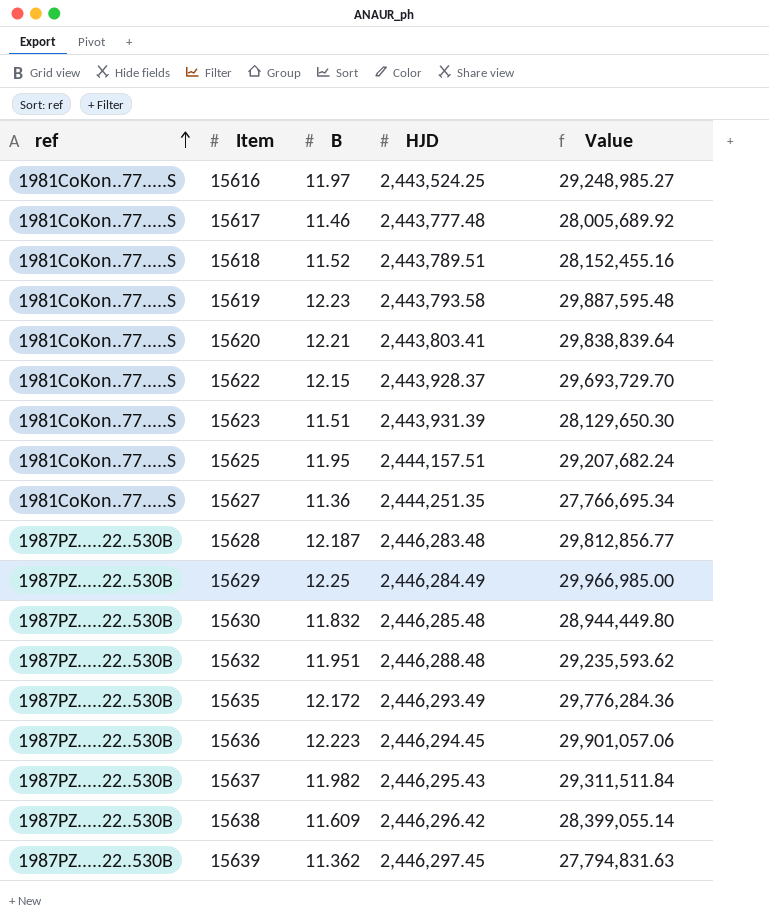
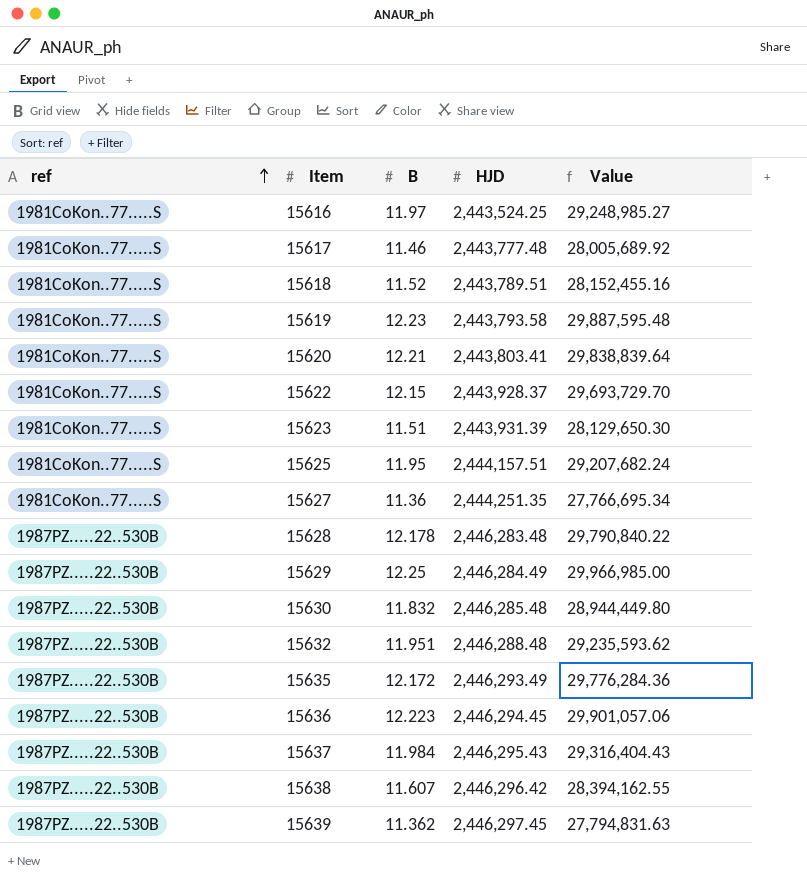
15628 | B: 12.187 -> 12.178
15628 | Value: 29,812,856.77 -> 29,790,840.22
15637 | B: 11.982 -> 11.984
15637 | Value: 29,311,511.84 -> 29,316,404.43
15638 | B: 11.609 -> 11.607
15638 | Value: 28,399,055.14 -> 28,394,162.55

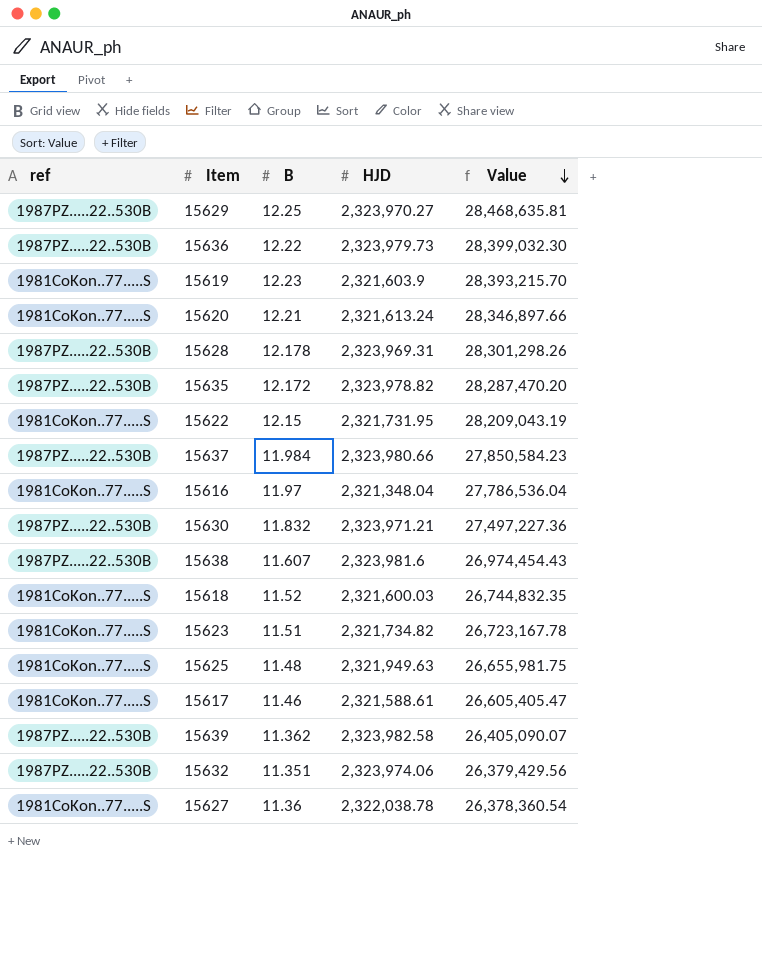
row order: ref ascending -> Value descending
15629 | HJD: 2,446,284.49 -> 2,323,970.27
15629 | Value: 29,966,985.00 -> 28,468,635.81
15636 | B: 12.223 -> 12.22
15636 | HJD: 2,446,294.45 -> 2,323,979.73
15636 | Value: 29,901,057.06 -> 28,399,032.30
15619 | HJD: 2,443,793.58 -> 2,321,603.9
15619 | Value: 29,887,595.48 -> 28,393,215.70
15620 | HJD: 2,443,803.41 -> 2,321,613.24
15620 | Value: 29,838,839.64 -> 28,346,897.66
15628 | HJD: 2,446,283.48 -> 2,323,969.31
15628 | Value: 29,790,840.22 -> 28,301,298.26
15635 | HJD: 2,446,293.49 -> 2,323,978.82
15635 | Value: 29,776,284.36 -> 28,287,470.20
15622 | HJD: 2,443,928.37 -> 2,321,731.95
15622 | Value: 29,693,729.70 -> 28,209,043.19
15637 | HJD: 2,446,295.43 -> 2,323,980.66
15637 | Value: 29,316,404.43 -> 27,850,584.23
15616 | HJD: 2,443,524.25 -> 2,321,348.04
15616 | Value: 29,248,985.27 -> 27,786,536.04
15630 | HJD: 2,446,285.48 -> 2,323,971.21
15630 | Value: 28,944,449.80 -> 27,497,227.36
15638 | HJD: 2,446,296.42 -> 2,323,981.6
15638 | Value: 28,394,162.55 -> 26,974,454.43
15618 | HJD: 2,443,789.51 -> 2,321,600.03
15618 | Value: 28,152,455.16 -> 26,744,832.35
15623 | HJD: 2,443,931.39 -> 2,321,734.82
15623 | Value: 28,129,650.30 -> 26,723,167.78
15625 | B: 11.95 -> 11.48
15625 | HJD: 2,444,157.51 -> 2,321,949.63
15625 | Value: 29,207,682.24 -> 26,655,981.75
15617 | HJD: 2,443,777.48 -> 2,321,588.61
15617 | Value: 28,005,689.92 -> 26,605,405.47
15639 | HJD: 2,446,297.45 -> 2,323,982.58
15639 | Value: 27,794,831.63 -> 26,405,090.07
15632 | B: 11.951 -> 11.351
15632 | HJD: 2,446,288.48 -> 2,323,974.06
15632 | Value: 29,235,593.62 -> 26,379,429.56
15627 | HJD: 2,444,251.35 -> 2,322,038.78
15627 | Value: 27,766,695.34 -> 26,378,360.54

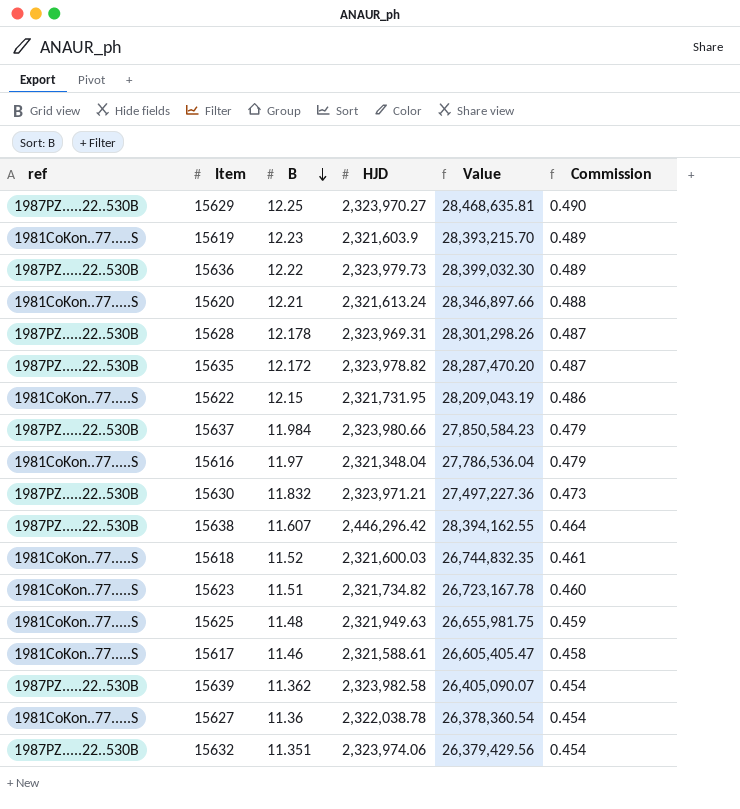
row order: Value descending -> B descending
column Commission | formula: none -> [B] * 0.04
15638 | HJD: 2,323,981.6 -> 2,446,296.42
15638 | Value: 26,974,454.43 -> 28,394,162.55

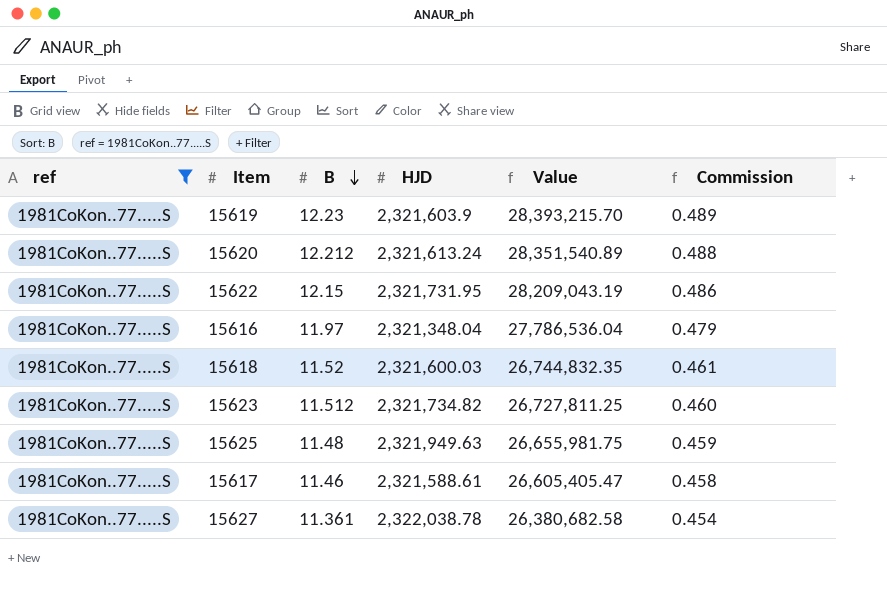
filter: none -> ref = 1981CoKon..77.....S
15620 | B: 12.21 -> 12.212
15620 | Value: 28,346,897.66 -> 28,351,540.89
15623 | B: 11.51 -> 11.512
15623 | Value: 26,723,167.78 -> 26,727,811.25
15627 | B: 11.36 -> 11.361
15627 | Value: 26,378,360.54 -> 26,380,682.58

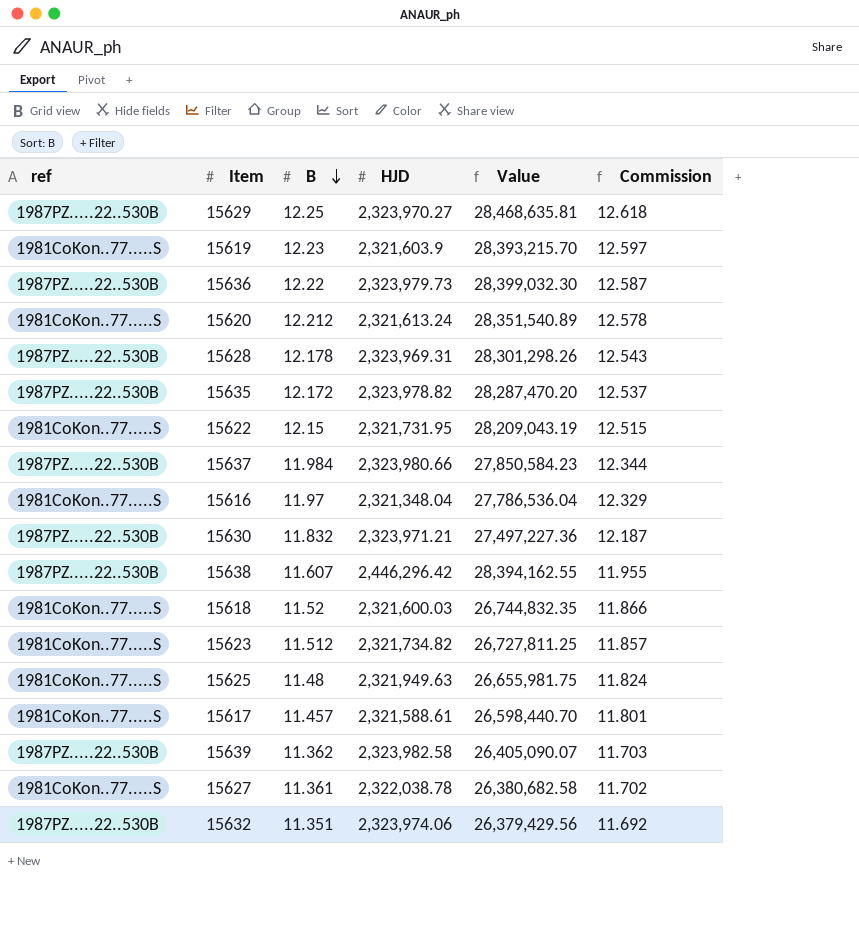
filter: ref = 1981CoKon..77.....S -> none
column Commission | formula: [B] * 0.04 -> [B] * 1.03
15617 | B: 11.46 -> 11.457
15617 | Value: 26,605,405.47 -> 26,598,440.70

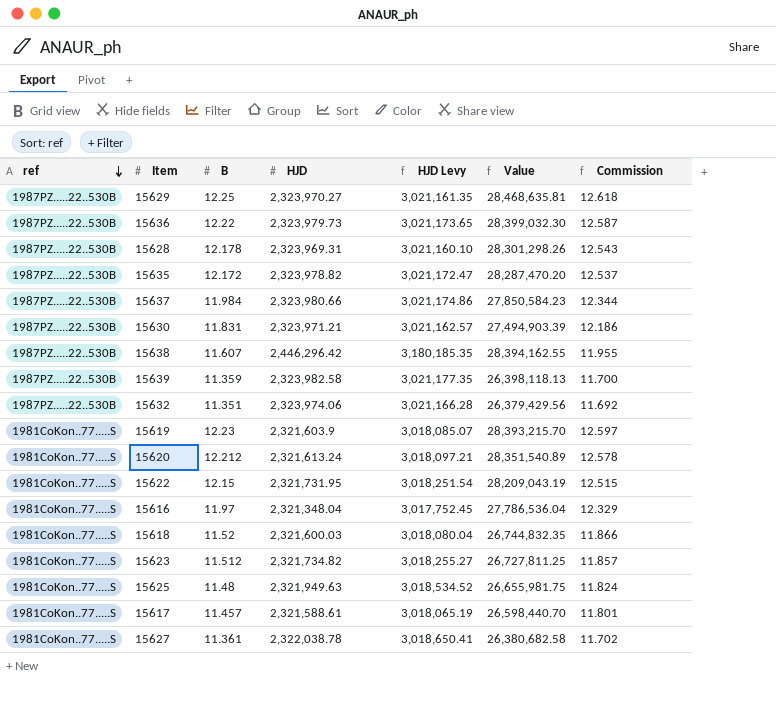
row order: B descending -> ref descending
column HJD Levy | formula: none -> [HJD] * 1.3
15630 | B: 11.832 -> 11.831
15630 | Value: 27,497,227.36 -> 27,494,903.39
15630 | Commission: 12.187 -> 12.186
15639 | B: 11.362 -> 11.359
15639 | Value: 26,405,090.07 -> 26,398,118.13
15639 | Commission: 11.703 -> 11.700

